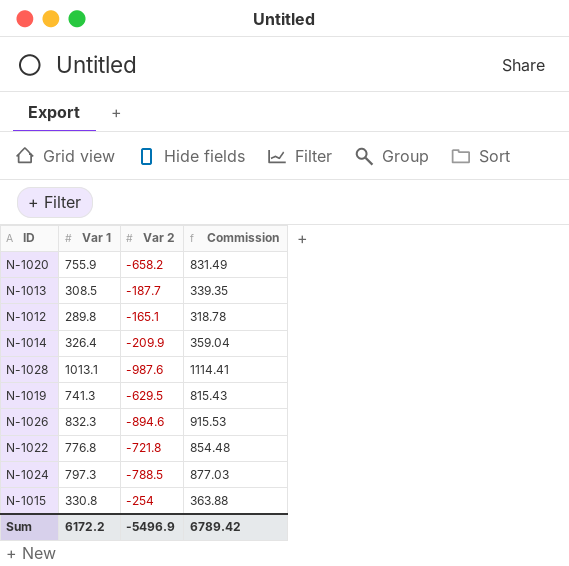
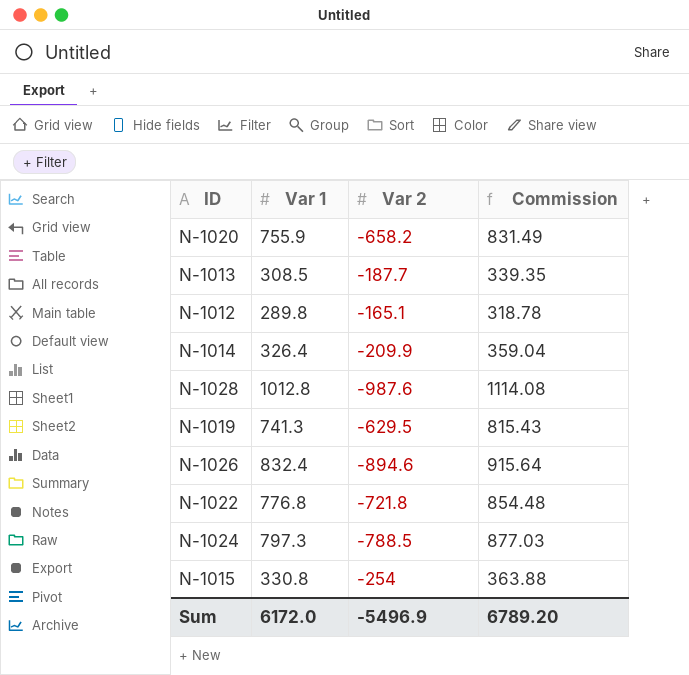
N-1028 | Var 1: 1013.1 -> 1012.8
N-1028 | Commission: 1114.41 -> 1114.08
N-1026 | Var 1: 832.3 -> 832.4
N-1026 | Commission: 915.53 -> 915.64
Sum | Var 1: 6172.2 -> 6172.0
Sum | Commission: 6789.42 -> 6789.20

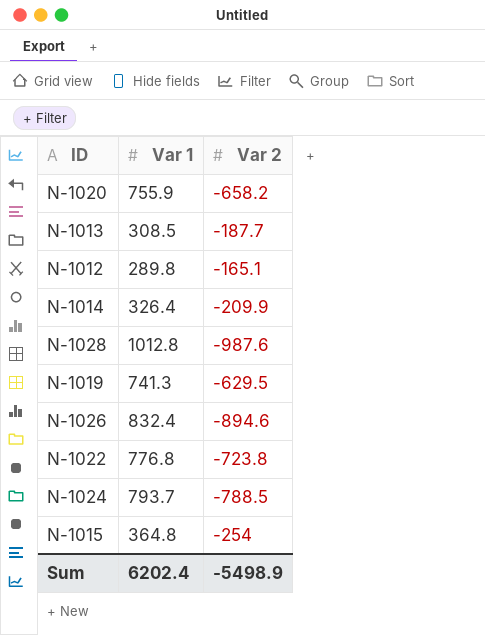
column Commission | formula: [Var 1] * 1.1 -> none
N-1022 | Var 2: -721.8 -> -723.8
N-1024 | Var 1: 797.3 -> 793.7
N-1015 | Var 1: 330.8 -> 364.8
Sum | Var 1: 6172.0 -> 6202.4
Sum | Var 2: -5496.9 -> -5498.9

